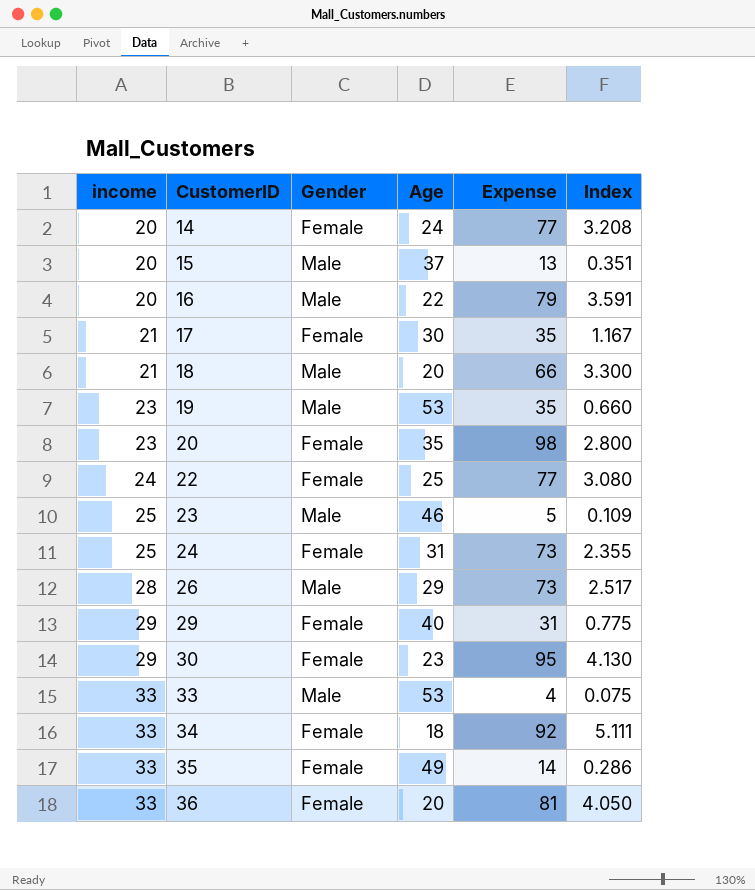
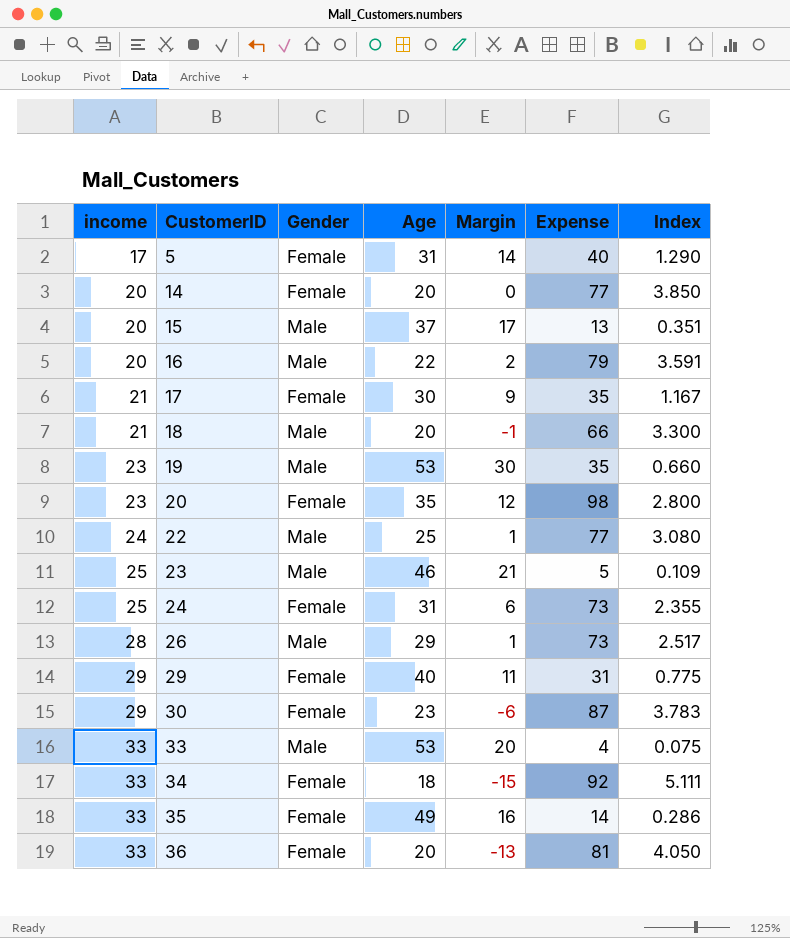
column Margin | formula: none -> [Age] - [income]
row 5: none -> 17 | Female | 31 | 14 | 40 | 1.290
14 | Age: 24 -> 20
14 | Index: 3.208 -> 3.850
22 | Gender: Female -> Male
30 | Expense: 95 -> 87
30 | Index: 4.130 -> 3.783

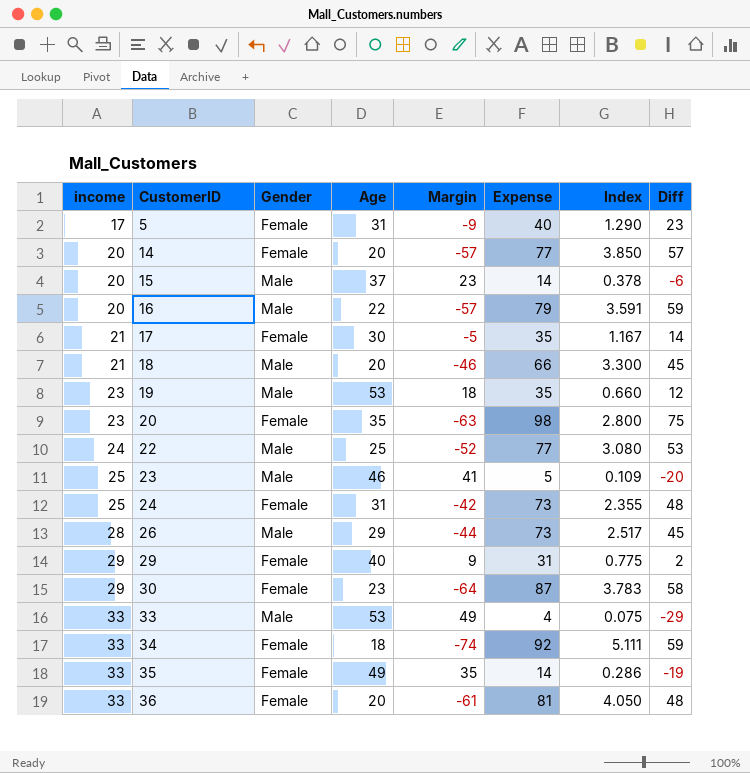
column Margin | formula: [Age] - [income] -> [Age] - [Expense]
column Diff | formula: none -> [Expense] - [income]
15 | Expense: 13 -> 14
15 | Index: 0.351 -> 0.378

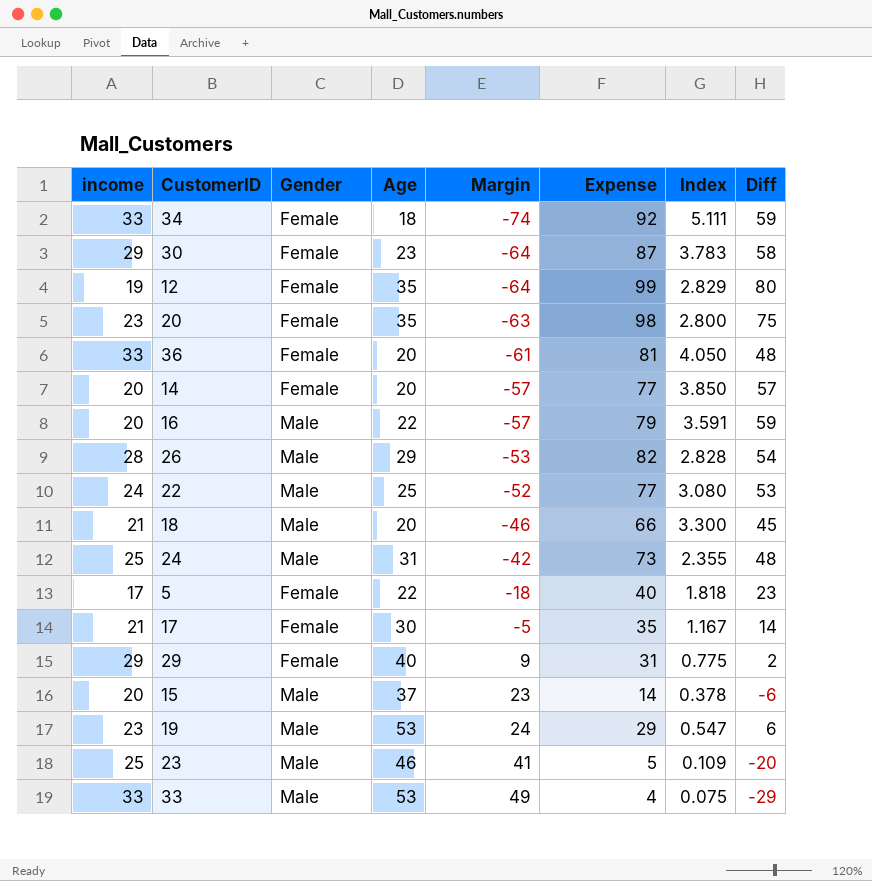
row order: income ascending -> Margin ascending
row 35: 33 | Female | 49 | 35 | 14 | 0.286 | -19 -> none
row 12: none -> 19 | Female | 35 | -64 | 99 | 2.829 | 80
26 | Margin: -44 -> -53
26 | Expense: 73 -> 82
26 | Index: 2.517 -> 2.828
26 | Diff: 45 -> 54
24 | Gender: Female -> Male
5 | Age: 31 -> 22
5 | Margin: -9 -> -18
5 | Index: 1.290 -> 1.818
19 | Margin: 18 -> 24
19 | Expense: 35 -> 29
19 | Index: 0.660 -> 0.547
19 | Diff: 12 -> 6

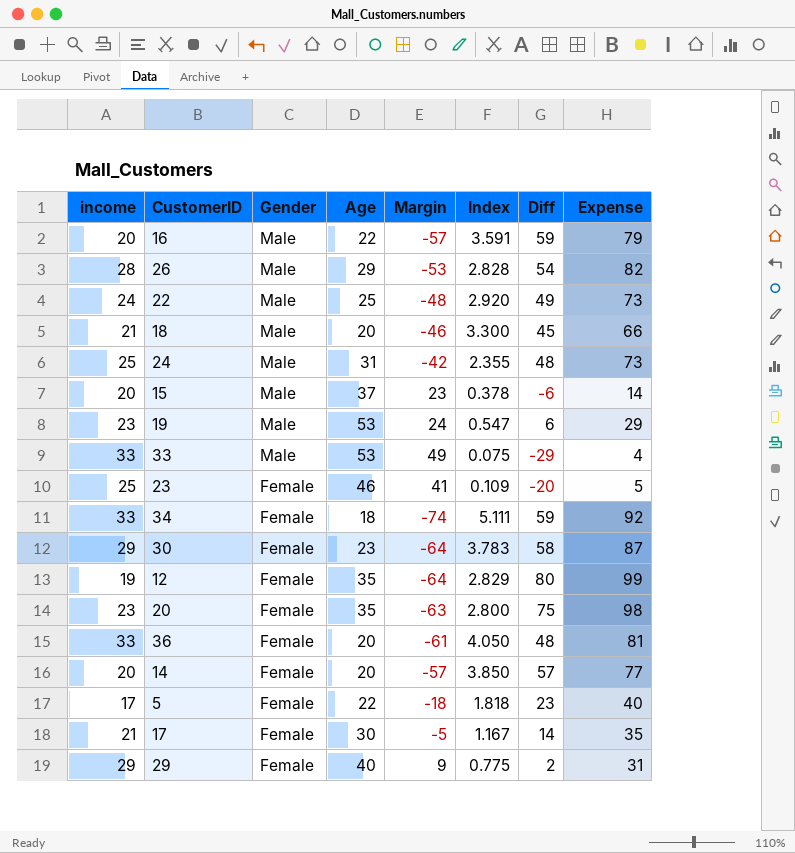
row order: Margin ascending -> Gender descending
column Expense | position: 6 -> 8
22 | Margin: -52 -> -48
22 | Index: 3.080 -> 2.920
22 | Diff: 53 -> 49
22 | Expense: 77 -> 73
23 | Gender: Male -> Female

